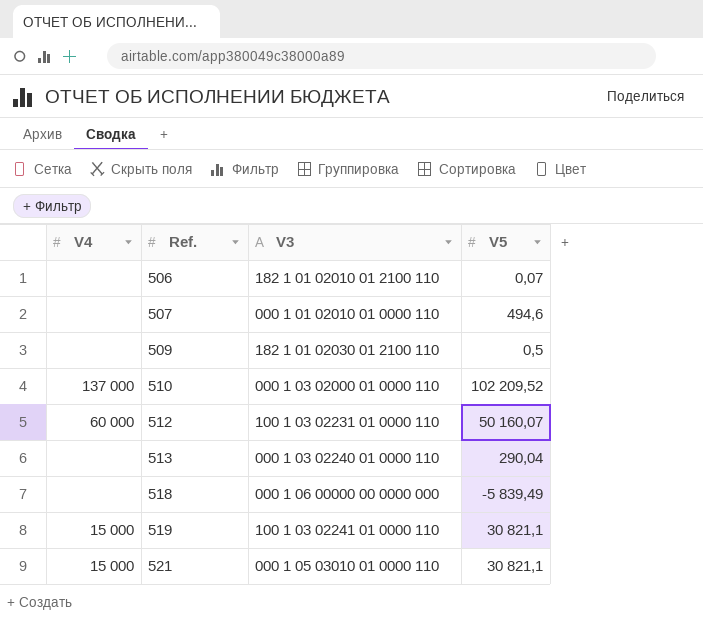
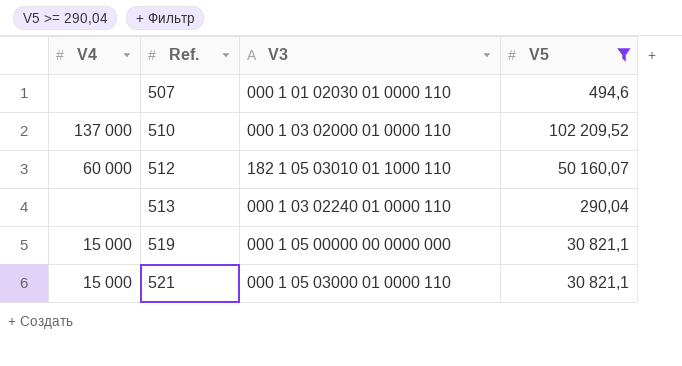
filter: none -> V5 >= 290,04
507 | V3: 000 1 01 02010 01 0000 110 -> 000 1 01 02030 01 0000 110
512 | V3: 100 1 03 02231 01 0000 110 -> 182 1 05 03010 01 1000 110
519 | V3: 100 1 03 02241 01 0000 110 -> 000 1 05 00000 00 0000 000
521 | V3: 000 1 05 03010 01 0000 110 -> 000 1 05 03000 01 0000 110

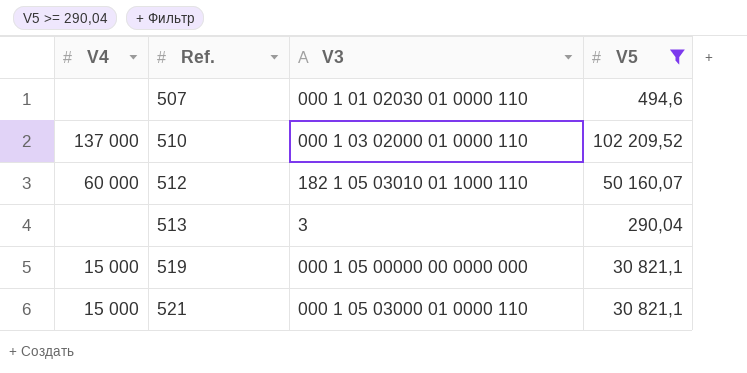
513 | V3: 000 1 03 02240 01 0000 110 -> 3

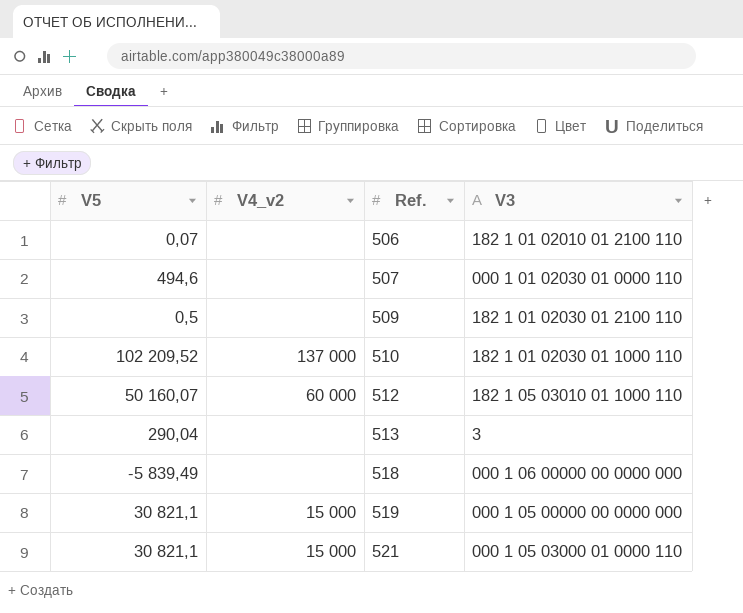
filter: V5 >= 290,04 -> none
column V5 | position: 4 -> 1
column name: V4 -> V4_v2
510 | V3: 000 1 03 02000 01 0000 110 -> 182 1 01 02030 01 1000 110

